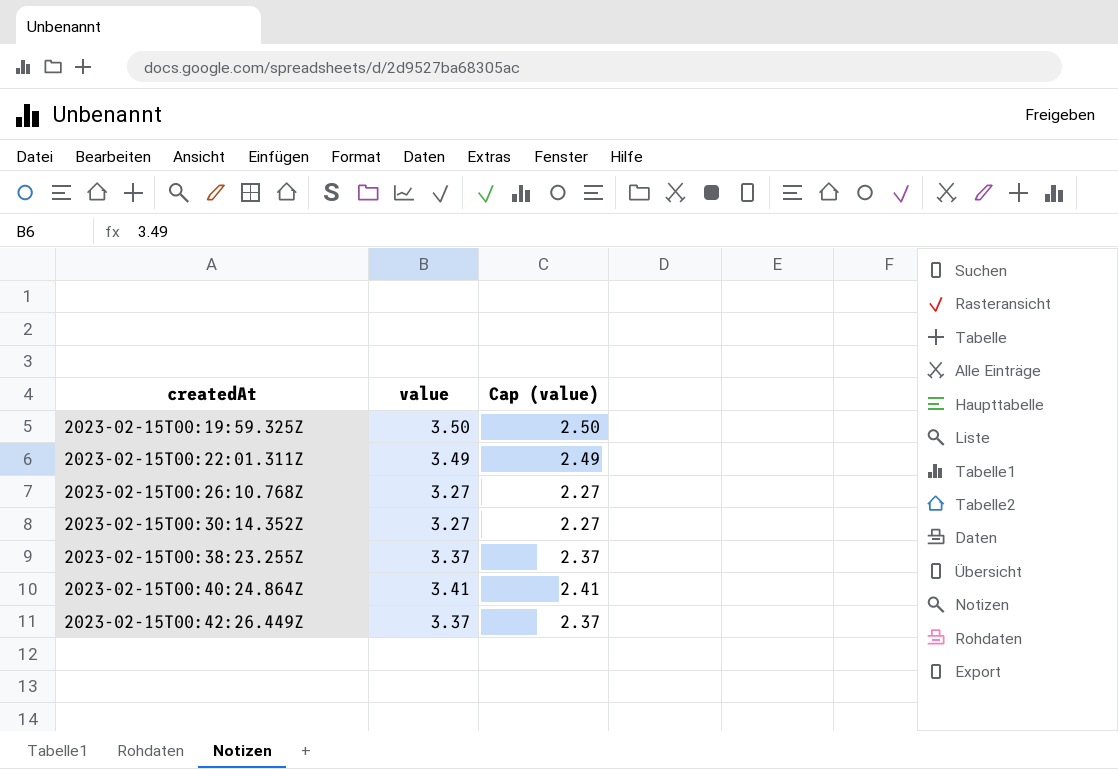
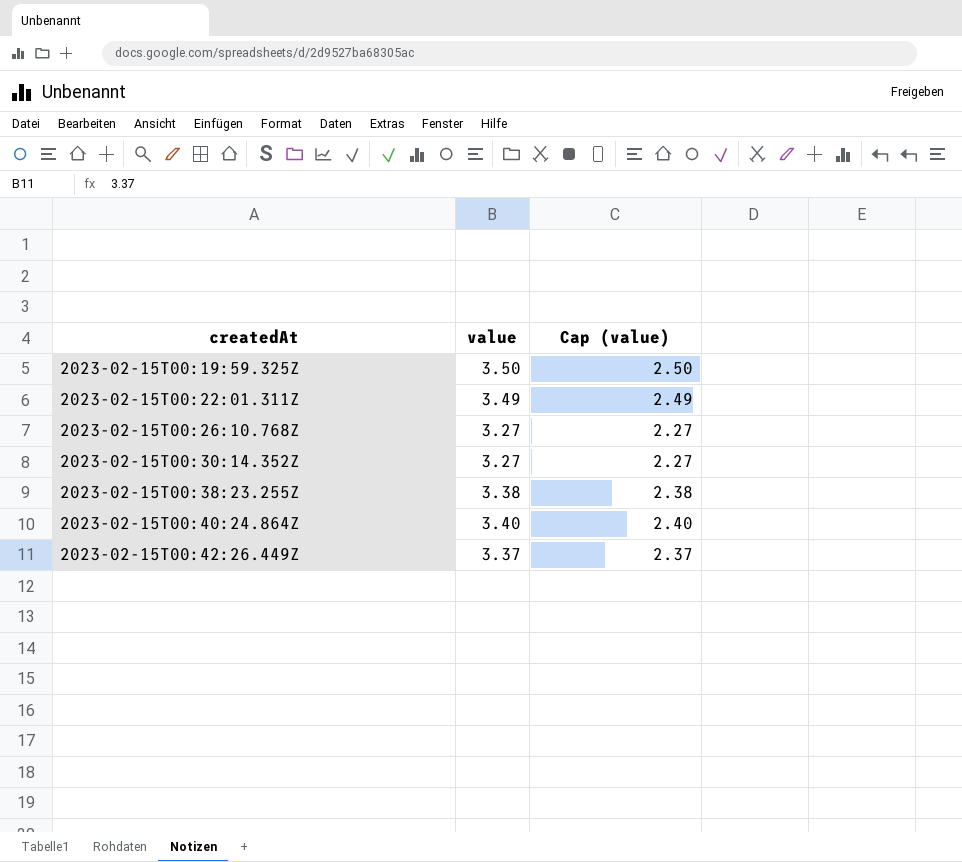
2023-02-15T00:38:23.255Z | value: 3.37 -> 3.38
2023-02-15T00:38:23.255Z | Cap (value): 2.37 -> 2.38
2023-02-15T00:40:24.864Z | value: 3.41 -> 3.40
2023-02-15T00:40:24.864Z | Cap (value): 2.41 -> 2.40

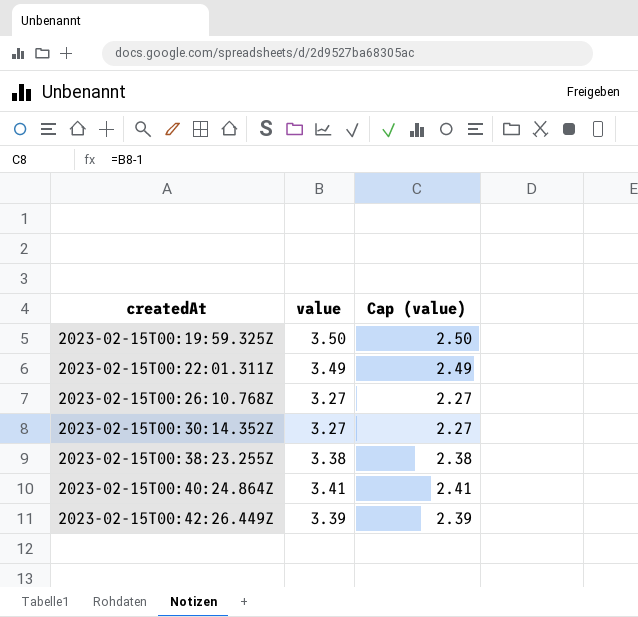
2023-02-15T00:40:24.864Z | value: 3.40 -> 3.41
2023-02-15T00:40:24.864Z | Cap (value): 2.40 -> 2.41
2023-02-15T00:42:26.449Z | value: 3.37 -> 3.39
2023-02-15T00:42:26.449Z | Cap (value): 2.37 -> 2.39

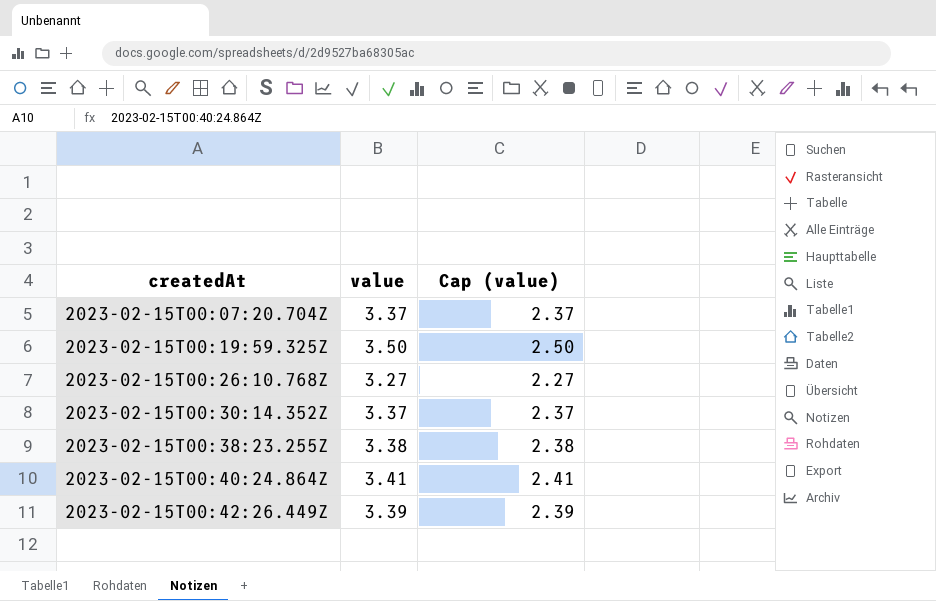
row 2023-02-15T00:22:01.311Z: 3.49 | 2.49 -> none
row 2023-02-15T00:07:20.704Z: none -> 3.37 | 2.37
2023-02-15T00:30:14.352Z | value: 3.27 -> 3.37
2023-02-15T00:30:14.352Z | Cap (value): 2.27 -> 2.37

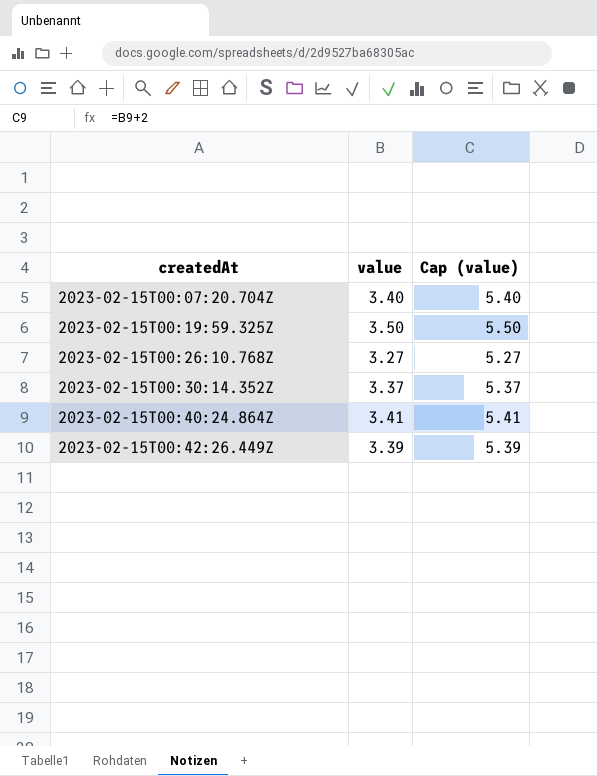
column Cap (value) | formula: [value] - 1 -> [value] + 2
row 2023-02-15T00:38:23.255Z: 3.38 | 2.38 -> none
2023-02-15T00:07:20.704Z | value: 3.37 -> 3.40

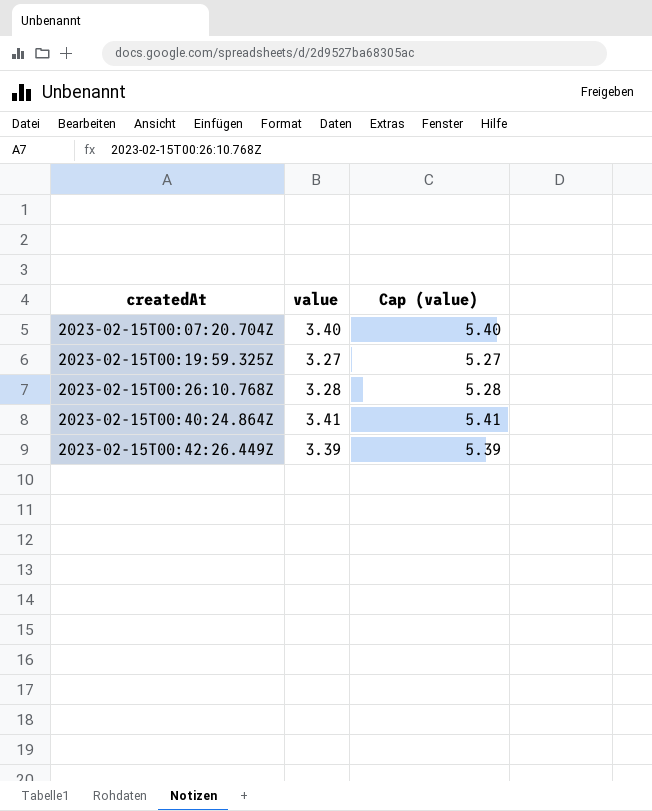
row 2023-02-15T00:30:14.352Z: 3.37 | 5.37 -> none
2023-02-15T00:19:59.325Z | value: 3.50 -> 3.27
2023-02-15T00:19:59.325Z | Cap (value): 5.50 -> 5.27
2023-02-15T00:26:10.768Z | value: 3.27 -> 3.28
2023-02-15T00:26:10.768Z | Cap (value): 5.27 -> 5.28

